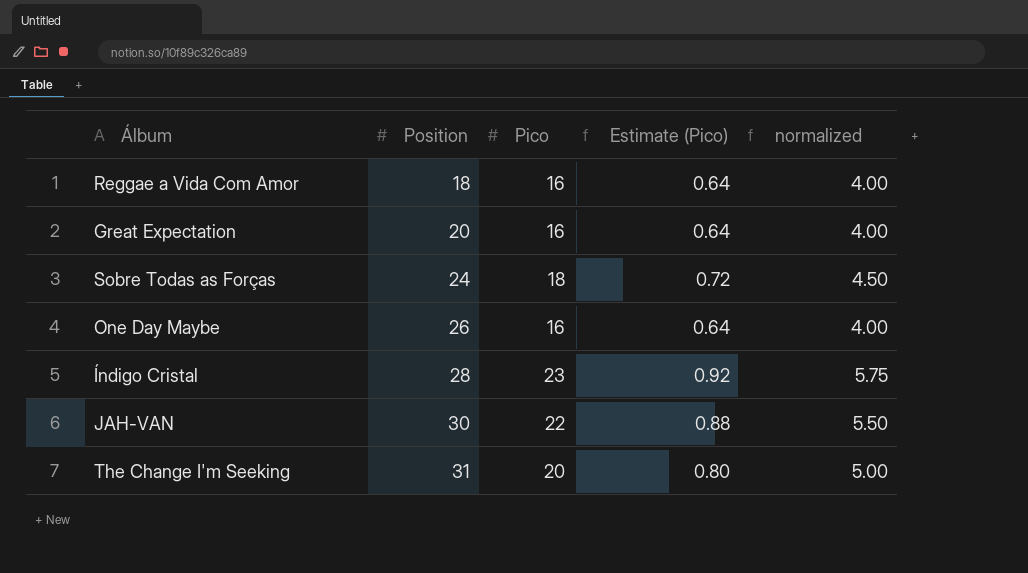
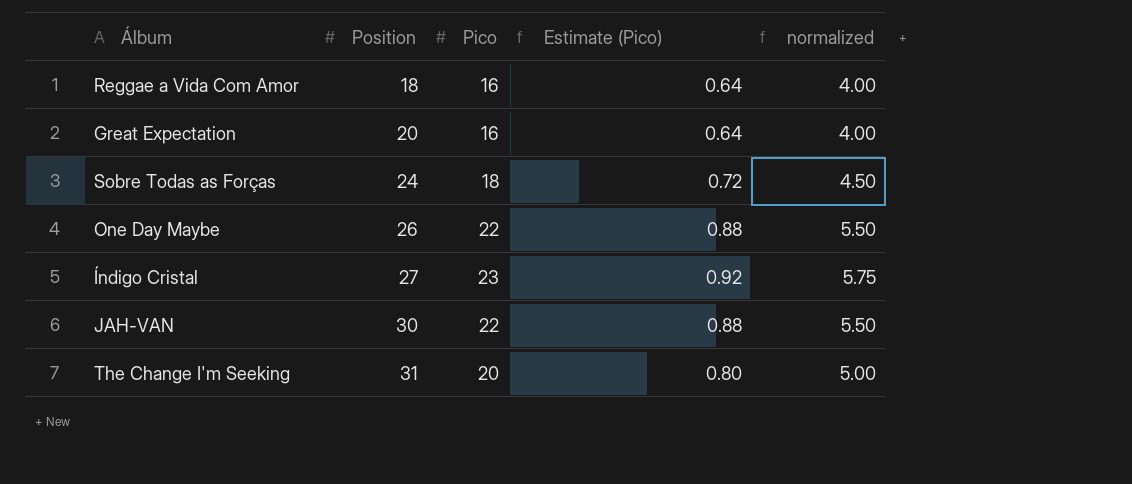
One Day Maybe | Pico: 16 -> 22
One Day Maybe | Estimate (Pico): 0.64 -> 0.88
One Day Maybe | normalized: 4.00 -> 5.50
Índigo Cristal | Position: 28 -> 27

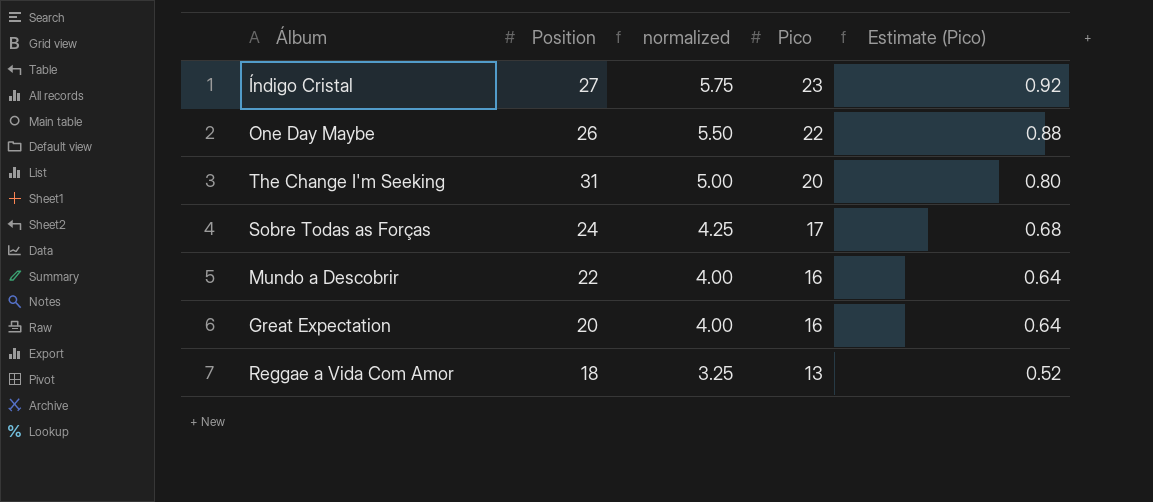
row order: Position ascending -> normalized descending
column normalized | position: 5 -> 3
row JAH-VAN: 30 | 22 | 0.88 | 5.50 -> none
Sobre Todas as Forças | normalized: 4.50 -> 4.25
Sobre Todas as Forças | Pico: 18 -> 17
Sobre Todas as Forças | Estimate (Pico): 0.72 -> 0.68
row Mundo a Descobrir: none -> 22 | 4.00 | 16 | 0.64
Reggae a Vida Com Amor | normalized: 4.00 -> 3.25
Reggae a Vida Com Amor | Pico: 16 -> 13
Reggae a Vida Com Amor | Estimate (Pico): 0.64 -> 0.52

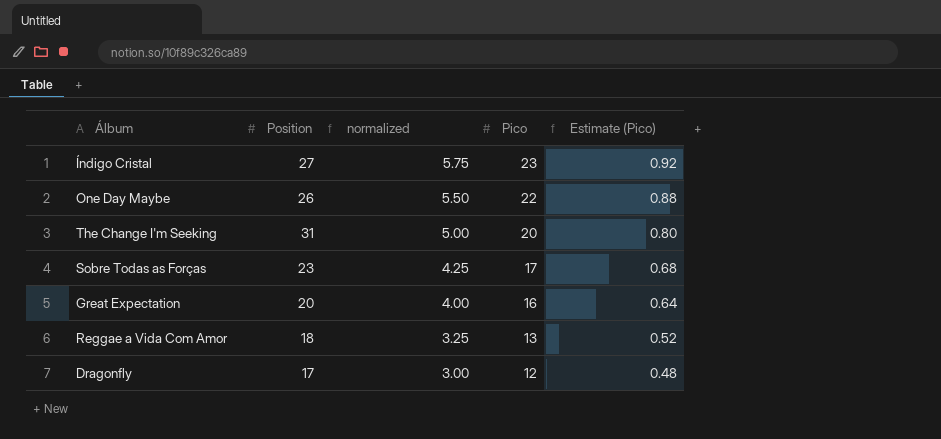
row Mundo a Descobrir: 22 | 4.00 | 16 | 0.64 -> none
Sobre Todas as Forças | Position: 24 -> 23
row Dragonfly: none -> 17 | 3.00 | 12 | 0.48

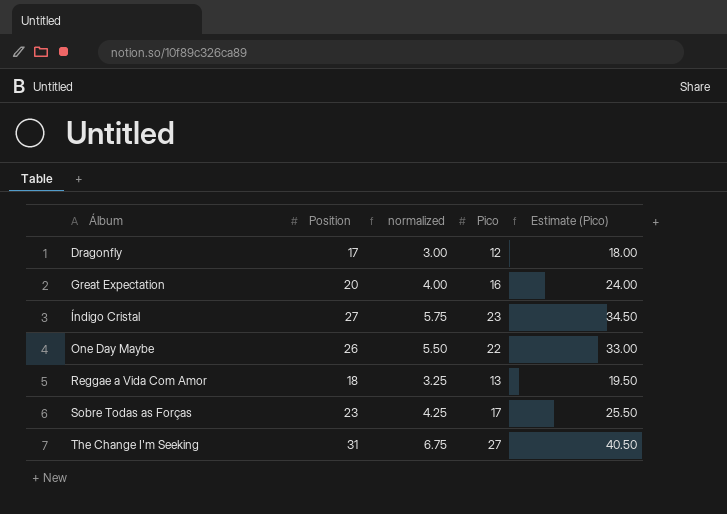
row order: normalized descending -> Álbum ascending
column Estimate (Pico) | formula: [Pico] * 0.04 -> [Pico] * 1.5
The Change I'm Seeking | normalized: 5.00 -> 6.75
The Change I'm Seeking | Pico: 20 -> 27

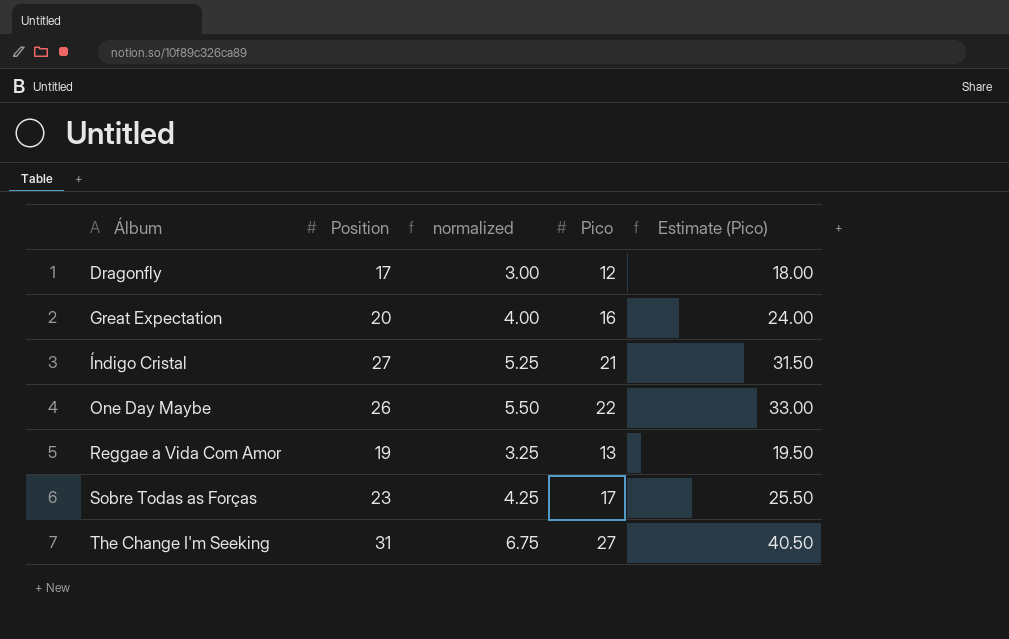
Índigo Cristal | normalized: 5.75 -> 5.25
Índigo Cristal | Pico: 23 -> 21
Índigo Cristal | Estimate (Pico): 34.50 -> 31.50
Reggae a Vida Com Amor | Position: 18 -> 19

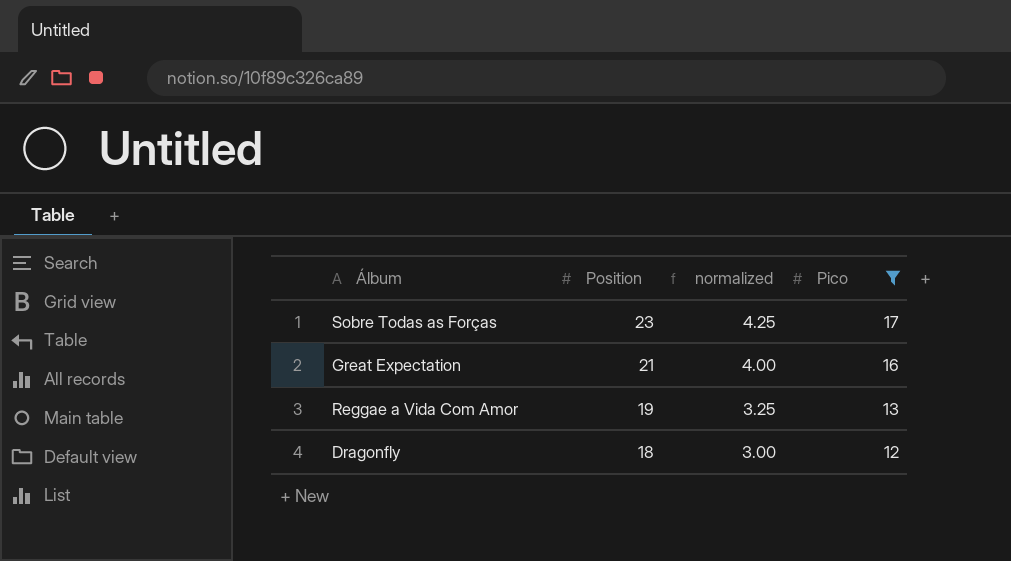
filter: none -> Pico <= 17
row order: Álbum ascending -> Position descending
column Estimate (Pico) | formula: [Pico] * 1.5 -> none
Great Expectation | Position: 20 -> 21
Dragonfly | Position: 17 -> 18

